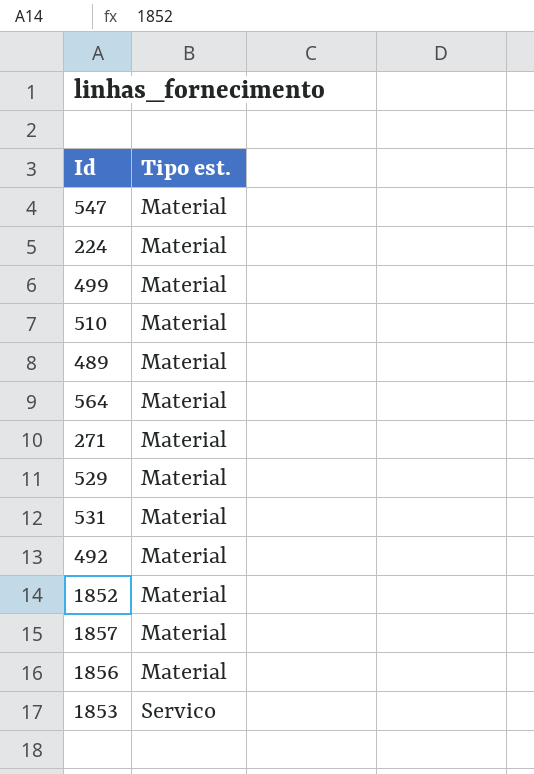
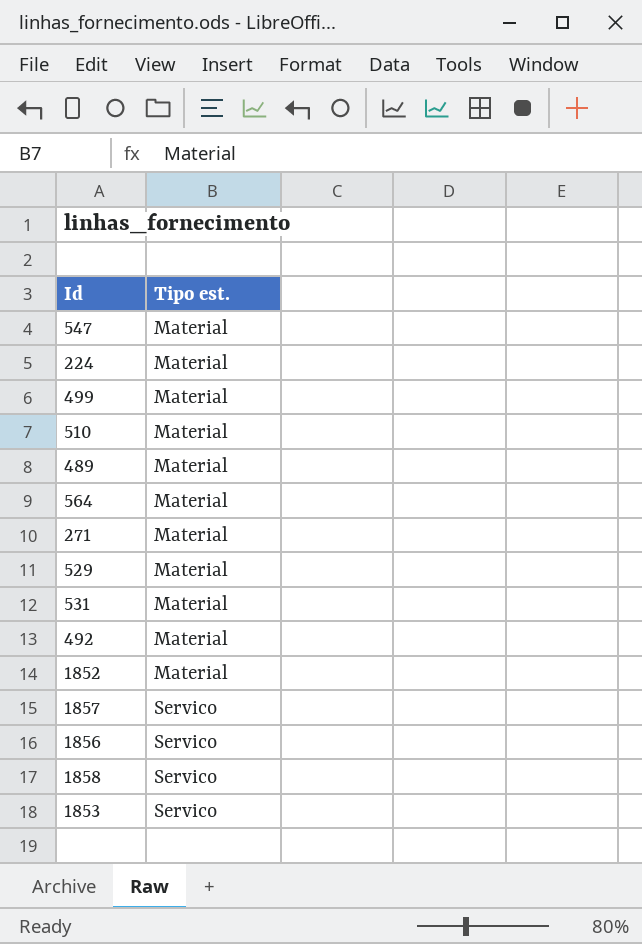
1857 | Tipo est.: Material -> Servico
1856 | Tipo est.: Material -> Servico
row 1858: none -> Servico

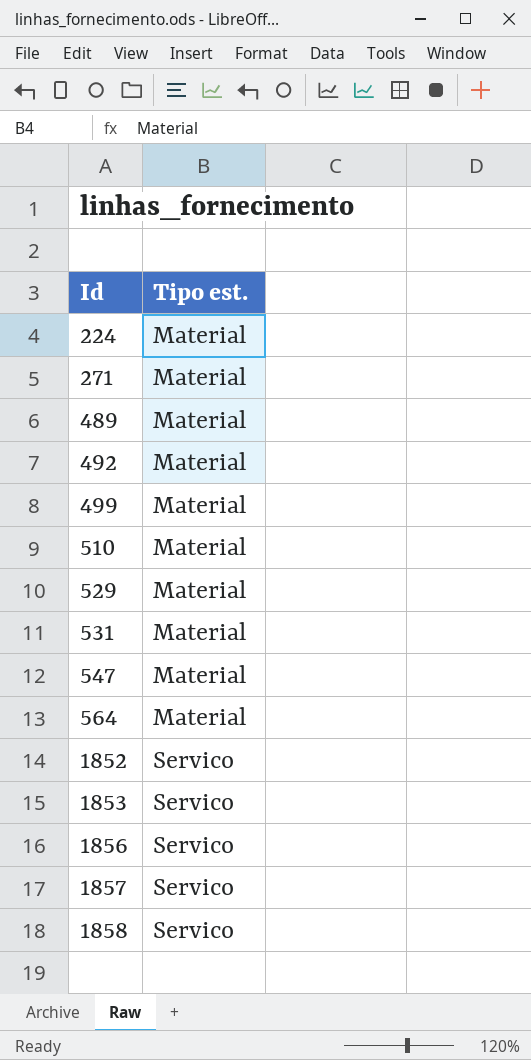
row order: Tipo est. ascending -> Id ascending
1852 | Tipo est.: Material -> Servico

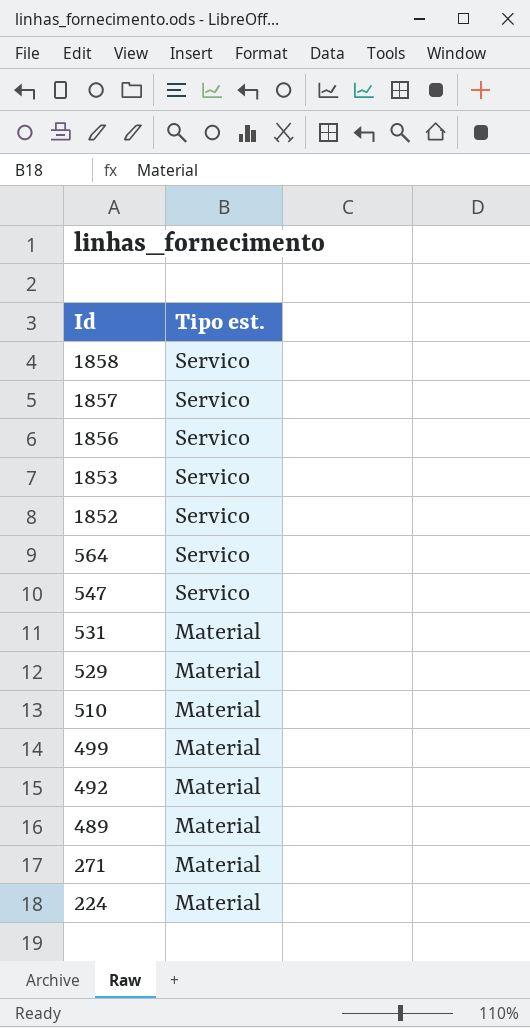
row order: Id ascending -> Id descending
564 | Tipo est.: Material -> Servico
547 | Tipo est.: Material -> Servico

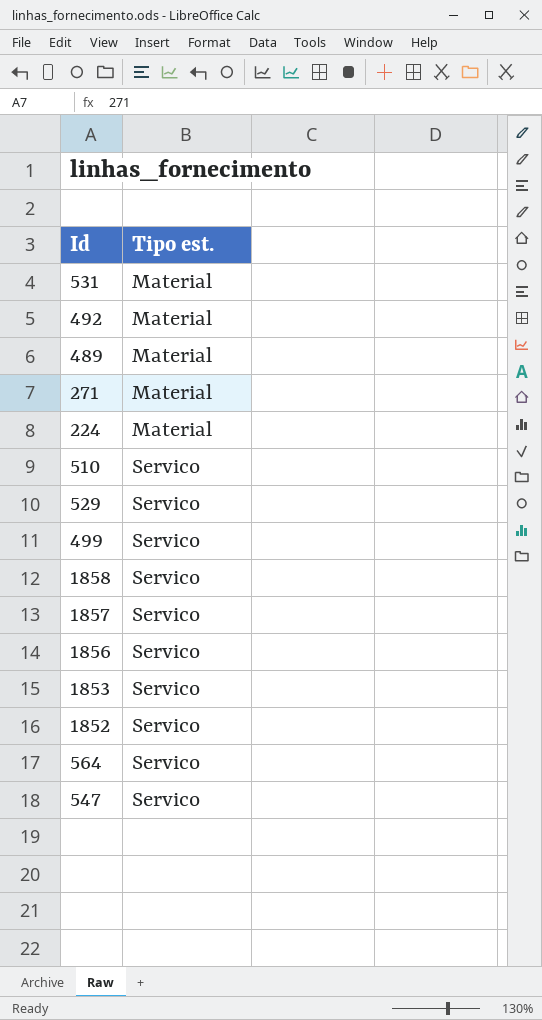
row order: Id descending -> Tipo est. ascending
510 | Tipo est.: Material -> Servico
529 | Tipo est.: Material -> Servico
499 | Tipo est.: Material -> Servico

